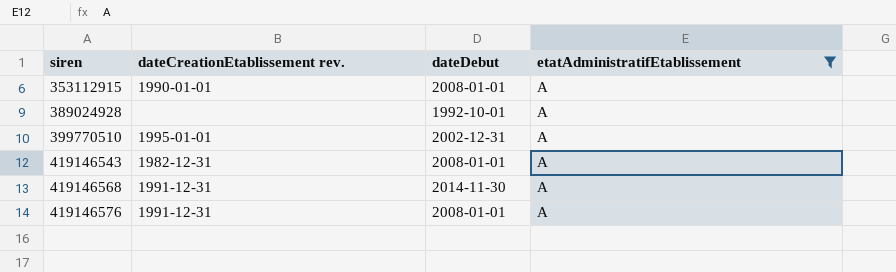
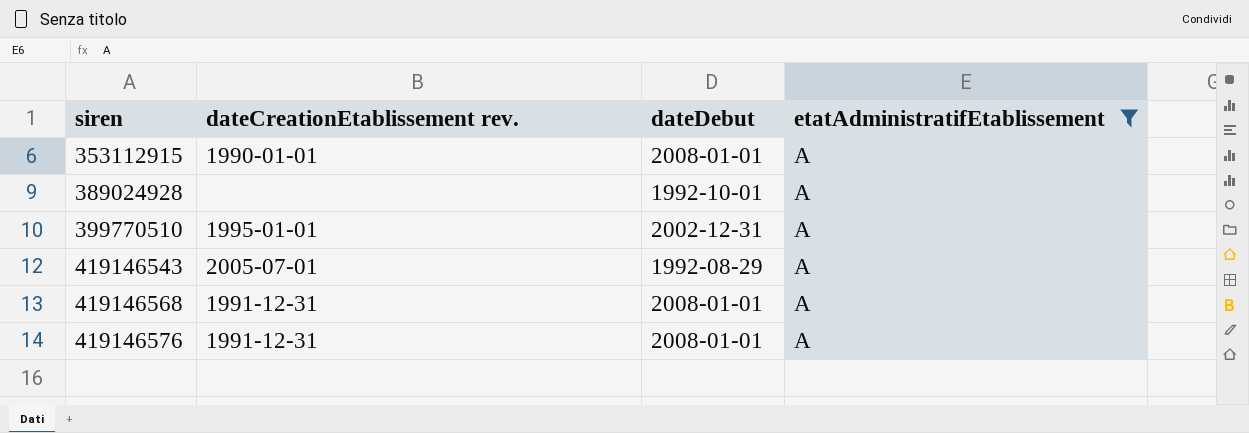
419146543 | dateCreationEtablissement rev.: 1982-12-31 -> 2005-07-01
419146543 | dateDebut: 2008-01-01 -> 1992-08-29
419146568 | dateDebut: 2014-11-30 -> 2008-01-01

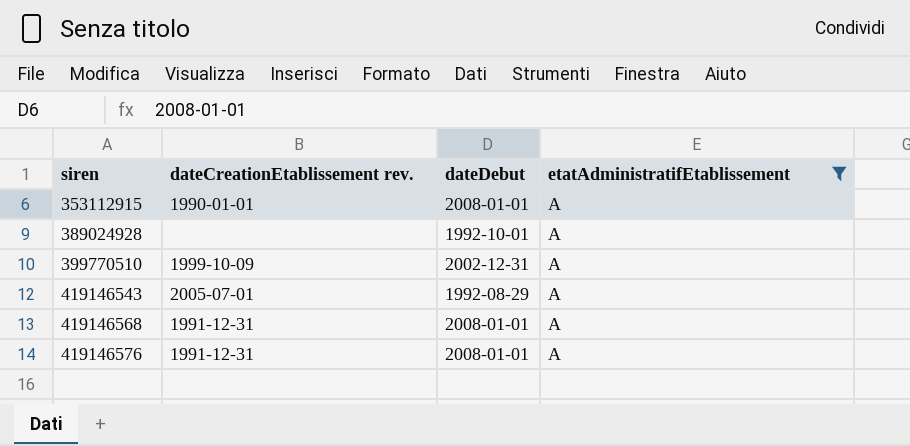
399770510 | dateCreationEtablissement rev.: 1995-01-01 -> 1999-10-09

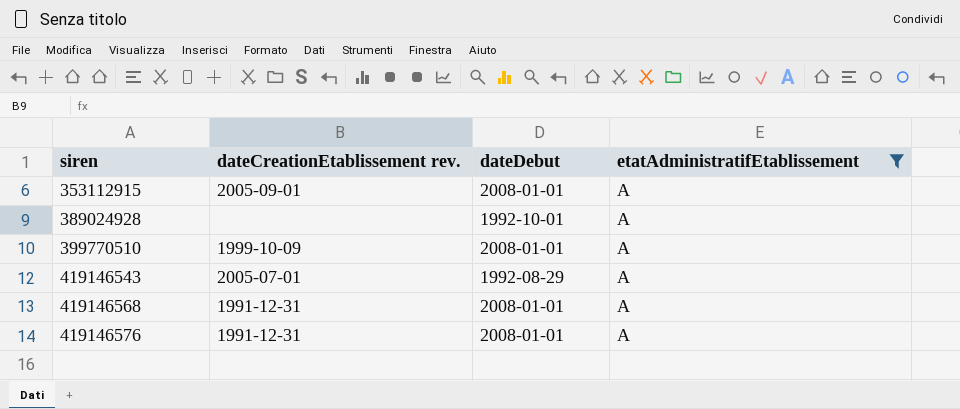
353112915 | dateCreationEtablissement rev.: 1990-01-01 -> 2005-09-01
399770510 | dateDebut: 2002-12-31 -> 2008-01-01

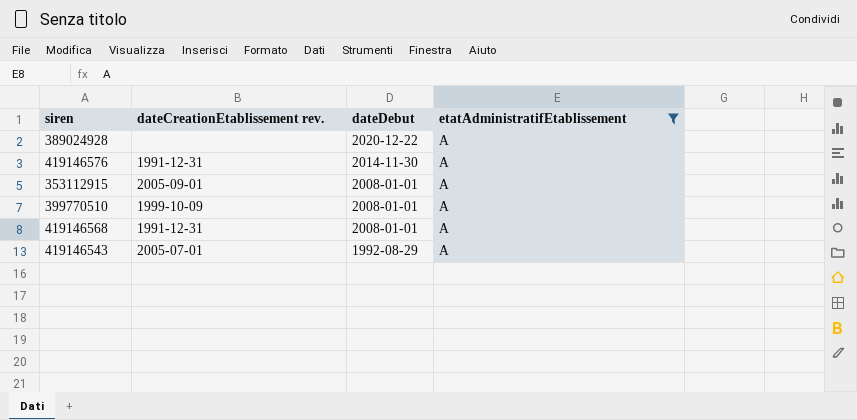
row order: siren ascending -> dateDebut descending
389024928 | dateDebut: 1992-10-01 -> 2020-12-22
419146576 | dateDebut: 2008-01-01 -> 2014-11-30

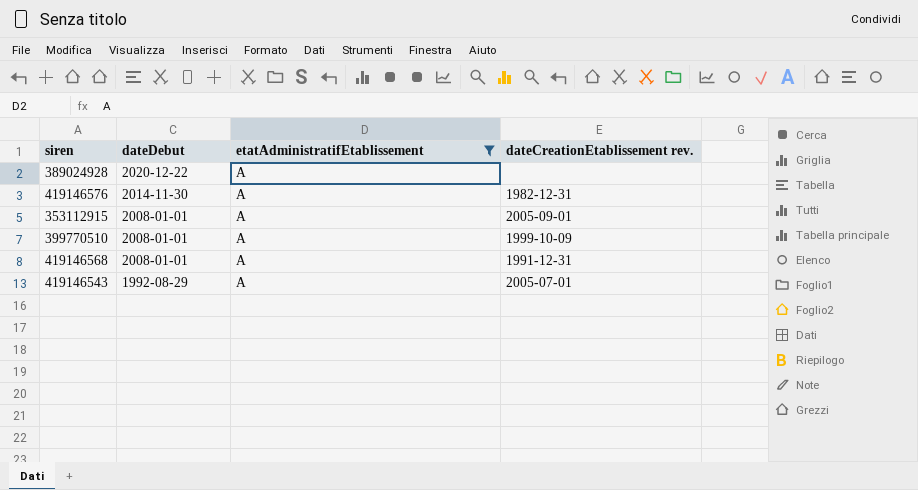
column dateCreationEtablissement rev. | position: 2 -> 4
419146576 | dateCreationEtablissement rev.: 1991-12-31 -> 1982-12-31

